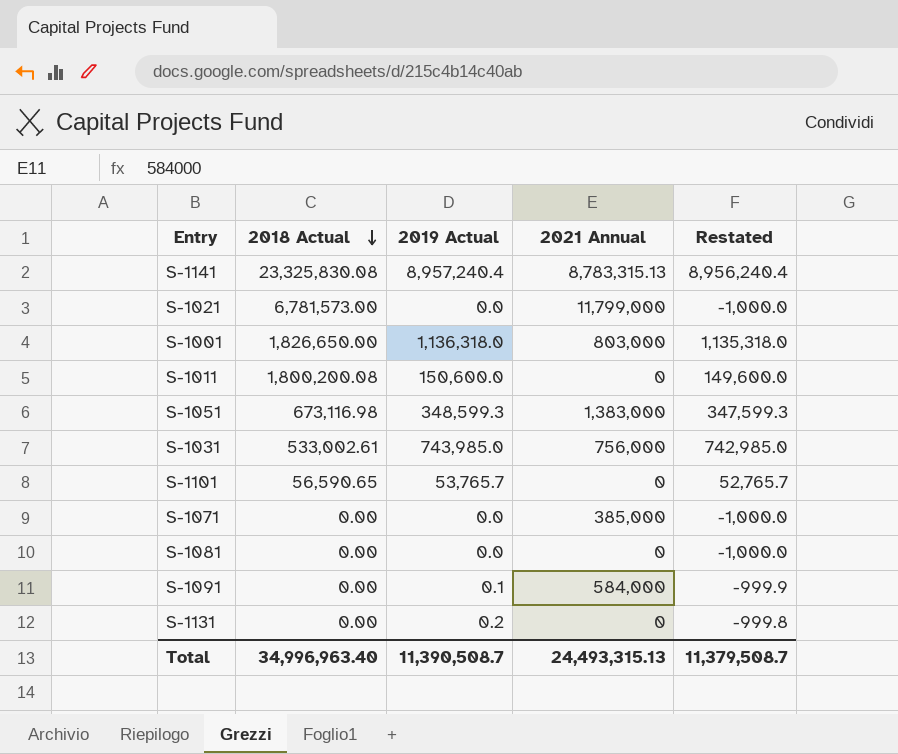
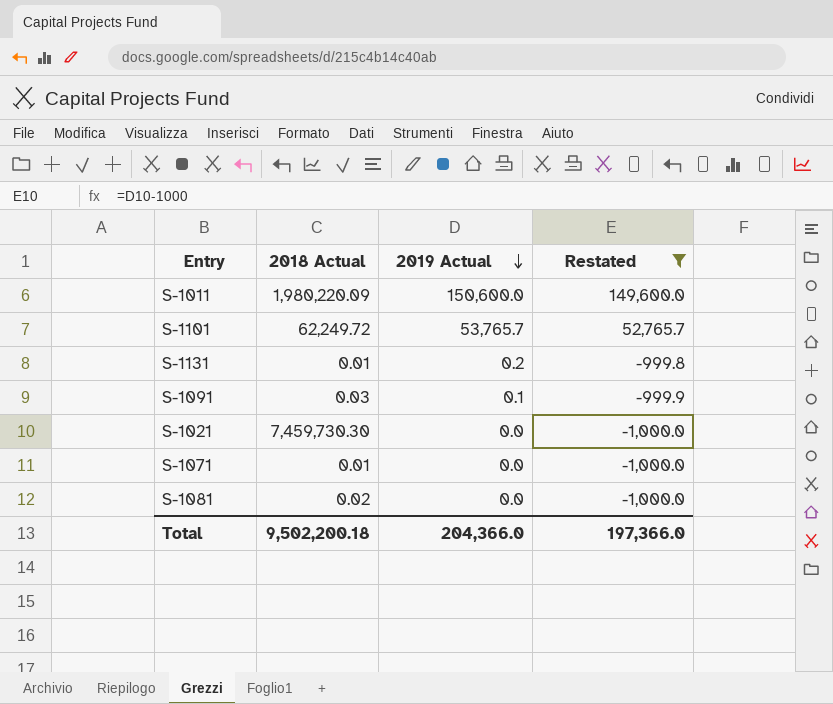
filter: none -> Restated <= 149,600.0
row order: 2018 Actual descending -> 2019 Actual descending
column 2021 Annual | position: 4 -> none
S-1011 | 2018 Actual: 1,800,200.08 -> 1,980,220.09
S-1101 | 2018 Actual: 56,590.65 -> 62,249.72
S-1131 | 2018 Actual: 0.00 -> 0.01
S-1091 | 2018 Actual: 0.00 -> 0.03
S-1021 | 2018 Actual: 6,781,573.00 -> 7,459,730.30
S-1071 | 2018 Actual: 0.00 -> 0.01
S-1081 | 2018 Actual: 0.00 -> 0.02
Total | 2018 Actual: 34,996,963.40 -> 9,502,200.18
Total | 2019 Actual: 11,390,508.7 -> 204,366.0
Total | Restated: 11,379,508.7 -> 197,366.0

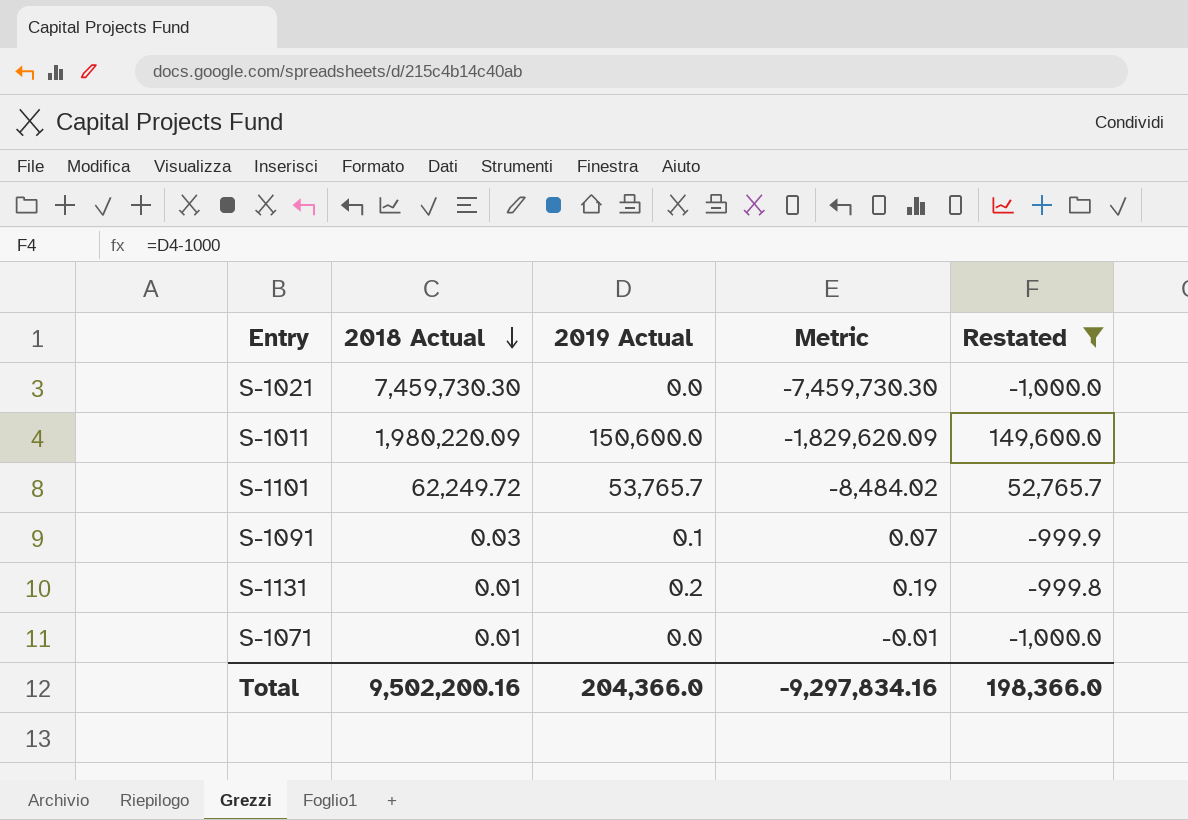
row order: 2019 Actual descending -> 2018 Actual descending
column Metric | formula: none -> [2019 Actual] - [2018 Actual]
row S-1081: 0.02 | 0.0 | -1,000.0 -> none
Total | 2018 Actual: 9,502,200.18 -> 9,502,200.16
Total | Restated: 197,366.0 -> 198,366.0

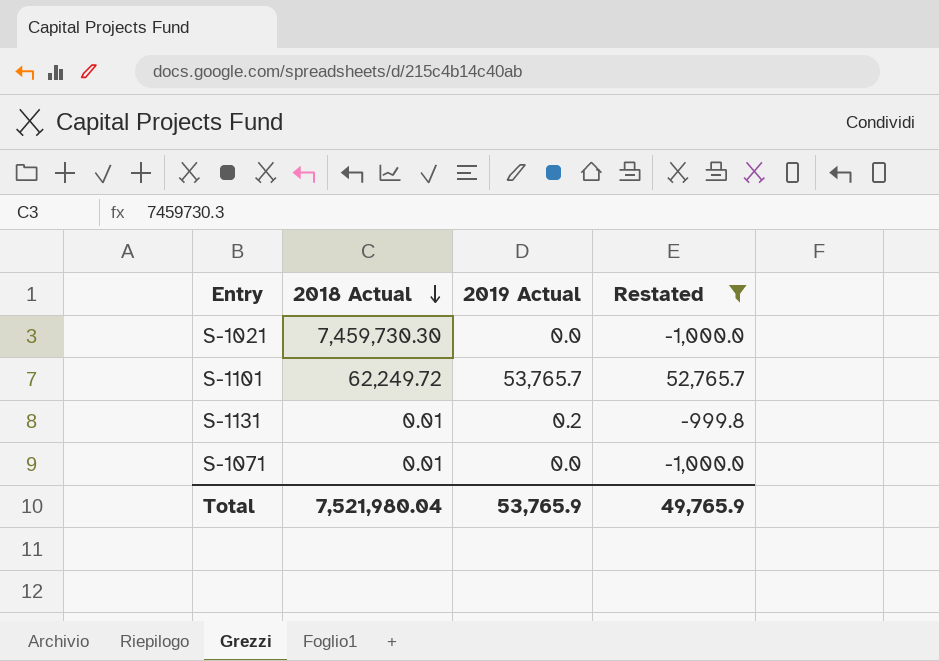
column Metric | formula: [2019 Actual] - [2018 Actual] -> none
row S-1011: 1,980,220.09 | 150,600.0 | -1,829,620.09 | 149,600.0 -> none
row S-1091: 0.03 | 0.1 | 0.07 | -999.9 -> none
Total | 2018 Actual: 9,502,200.16 -> 7,521,980.04
Total | 2019 Actual: 204,366.0 -> 53,765.9
Total | Restated: 198,366.0 -> 49,765.9

